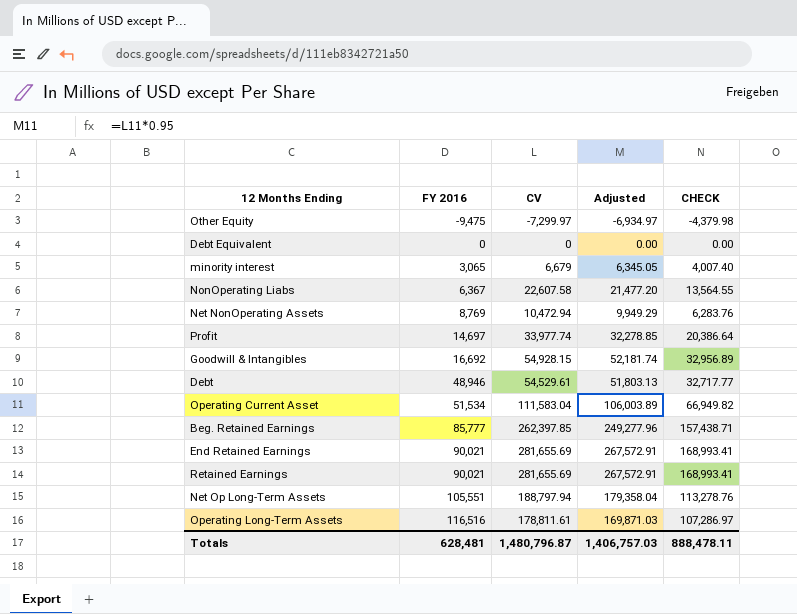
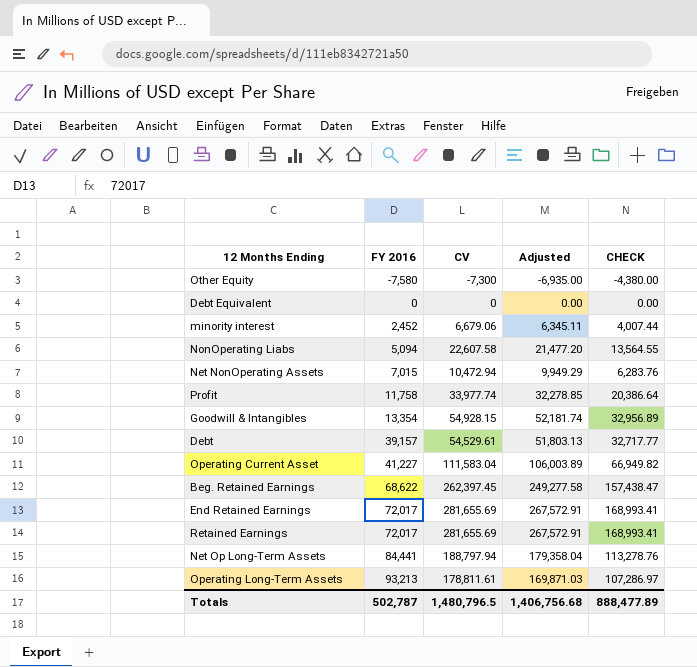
Other Equity | FY 2016: -9,475 -> -7,580
Other Equity | CV: -7,299.97 -> -7,300
Other Equity | Adjusted: -6,934.97 -> -6,935.00
Other Equity | CHECK: -4,379.98 -> -4,380.00
minority interest | FY 2016: 3,065 -> 2,452
minority interest | CV: 6,679 -> 6,679.06
minority interest | Adjusted: 6,345.05 -> 6,345.11
minority interest | CHECK: 4,007.40 -> 4,007.44
NonOperating Liabs | FY 2016: 6,367 -> 5,094
Net NonOperating Assets | FY 2016: 8,769 -> 7,015
Profit | FY 2016: 14,697 -> 11,758
Goodwill & Intangibles | FY 2016: 16,692 -> 13,354
Debt | FY 2016: 48,946 -> 39,157
Operating Current Asset | FY 2016: 51,534 -> 41,227
Beg. Retained Earnings | FY 2016: 85,777 -> 68,622
Beg. Retained Earnings | CV: 262,397.85 -> 262,397.45
Beg. Retained Earnings | Adjusted: 249,277.96 -> 249,277.58
Beg. Retained Earnings | CHECK: 157,438.71 -> 157,438.47
End Retained Earnings | FY 2016: 90,021 -> 72,017
Retained Earnings | FY 2016: 90,021 -> 72,017
Net Op Long-Term Assets | FY 2016: 105,551 -> 84,441
Operating Long-Term Assets | FY 2016: 116,516 -> 93,213
Totals | FY 2016: 628,481 -> 502,787
Totals | CV: 1,480,796.87 -> 1,480,796.5
Totals | Adjusted: 1,406,757.03 -> 1,406,756.68
Totals | CHECK: 888,478.11 -> 888,477.89

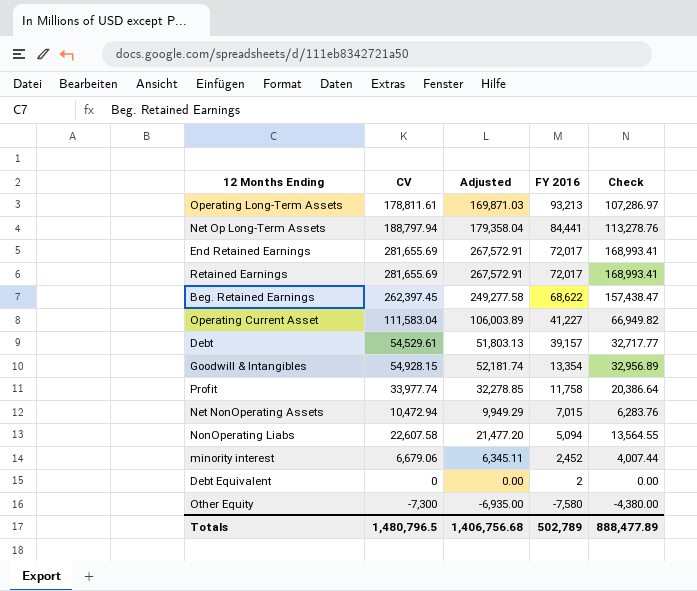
row order: FY 2016 ascending -> FY 2016 descending
column FY 2016 | position: 2 -> 4
column name: CHECK -> Check
Debt Equivalent | FY 2016: 0 -> 2
Totals | FY 2016: 502,787 -> 502,789

